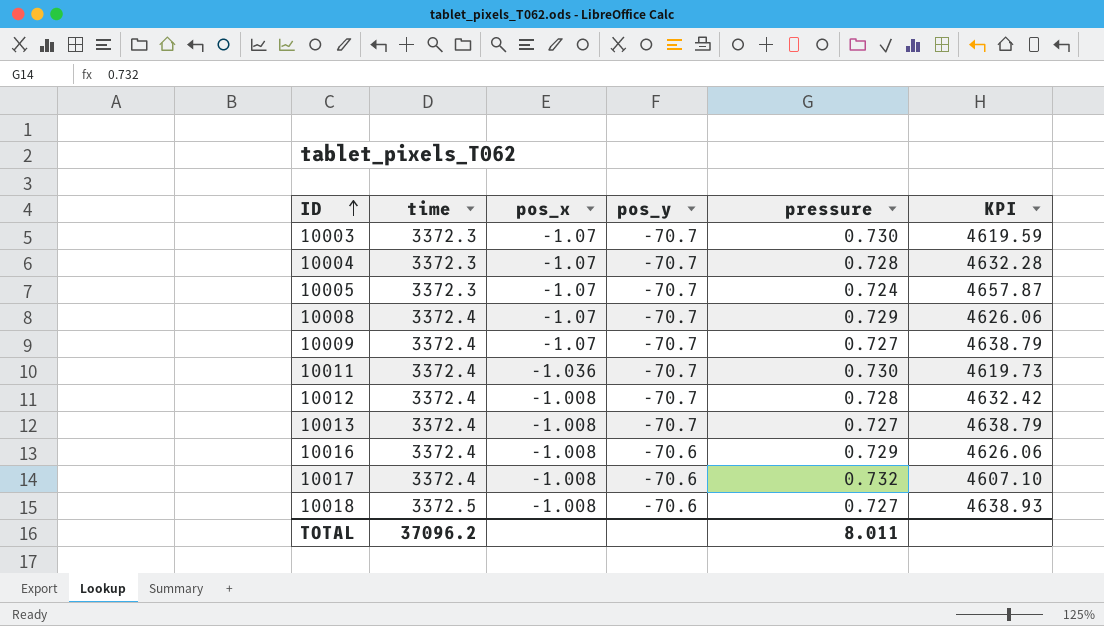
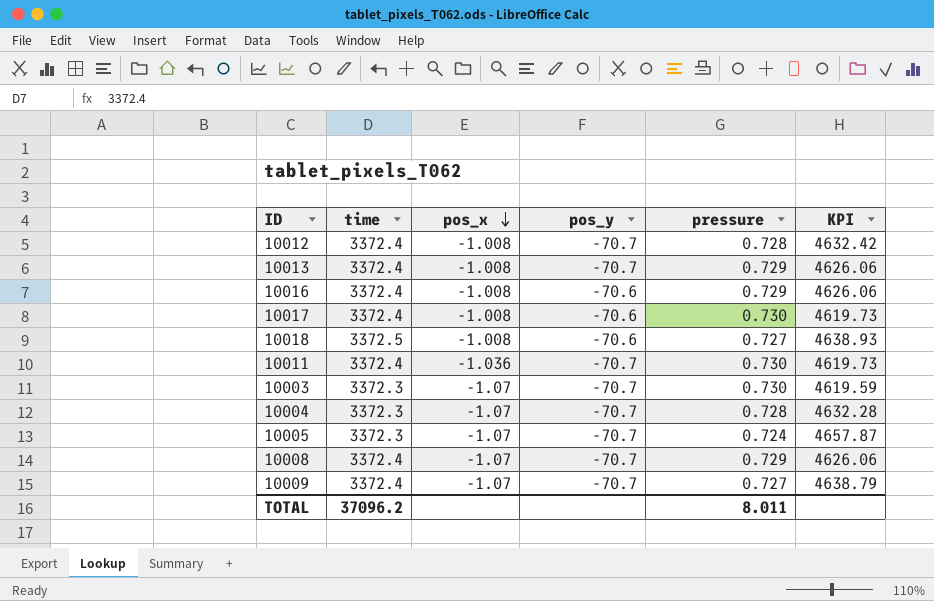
row order: ID ascending -> pos_x descending
10013 | pressure: 0.727 -> 0.729
10013 | KPI: 4638.79 -> 4626.06
10017 | pressure: 0.732 -> 0.730
10017 | KPI: 4607.10 -> 4619.73

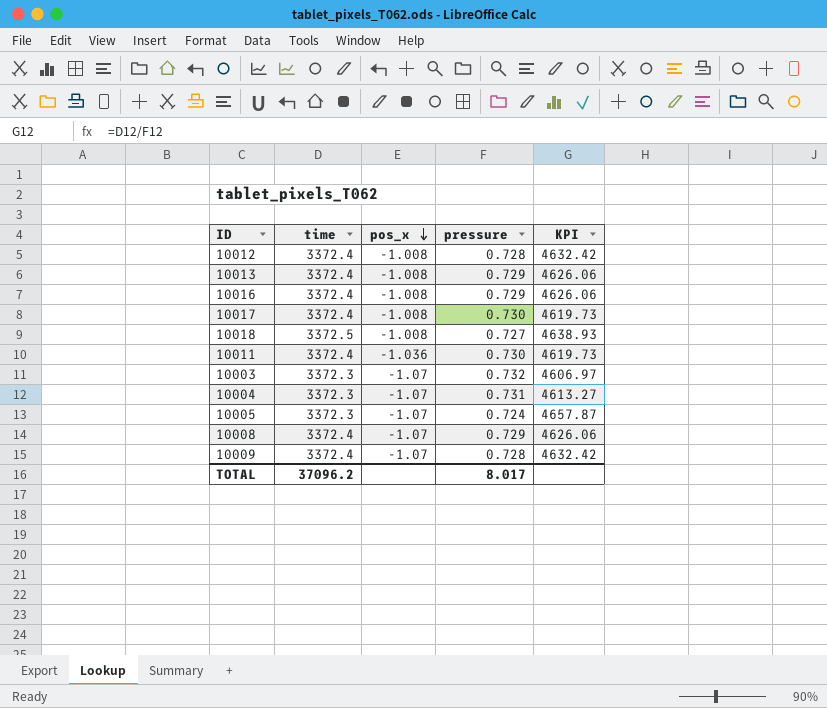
column pos_y | position: 4 -> none
10003 | pressure: 0.730 -> 0.732
10003 | KPI: 4619.59 -> 4606.97
10004 | pressure: 0.728 -> 0.731
10004 | KPI: 4632.28 -> 4613.27
10009 | pressure: 0.727 -> 0.728
10009 | KPI: 4638.79 -> 4632.42
TOTAL | pressure: 8.011 -> 8.017

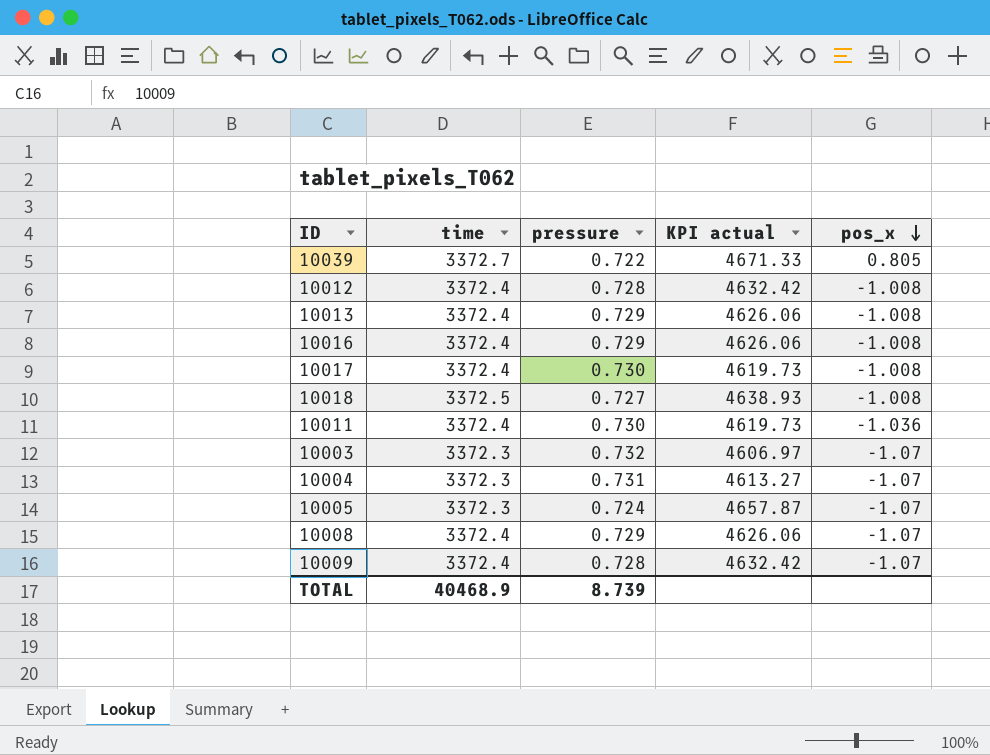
column name: KPI -> KPI actual
column pos_x | position: 3 -> 5
row 10039: none -> 3372.7 | 0.722 | 4671.33 | 0.805
TOTAL | time: 37096.2 -> 40468.9
TOTAL | pressure: 8.017 -> 8.739

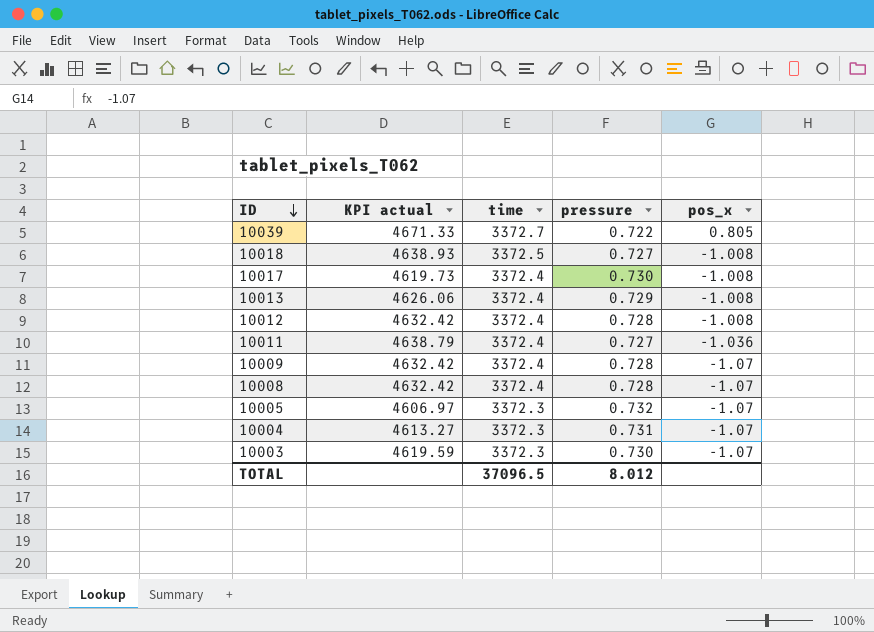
row order: pos_x descending -> ID descending
column KPI actual | position: 4 -> 2
row 10016: 3372.4 | 0.729 | 4626.06 | -1.008 -> none
10011 | KPI actual: 4619.73 -> 4638.79
10011 | pressure: 0.730 -> 0.727
10008 | KPI actual: 4626.06 -> 4632.42
10008 | pressure: 0.729 -> 0.728
10005 | KPI actual: 4657.87 -> 4606.97
10005 | pressure: 0.724 -> 0.732
10003 | KPI actual: 4606.97 -> 4619.59
10003 | pressure: 0.732 -> 0.730
TOTAL | time: 40468.9 -> 37096.5
TOTAL | pressure: 8.739 -> 8.012

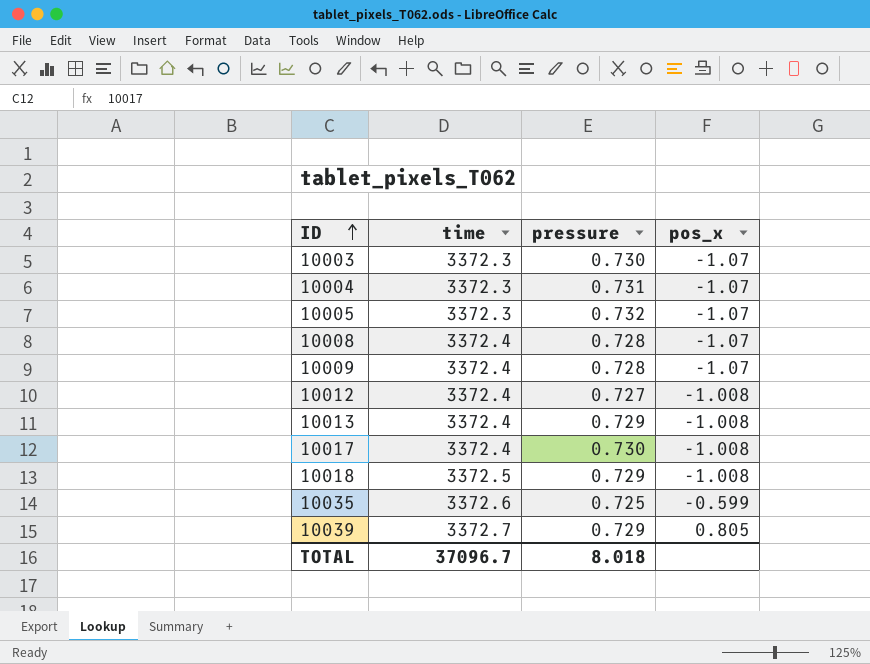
row order: ID descending -> ID ascending
column KPI actual | formula: [time] / [pressure] -> none
row 10011: 4638.79 | 3372.4 | 0.727 | -1.036 -> none
10012 | pressure: 0.728 -> 0.727
10018 | pressure: 0.727 -> 0.729
row 10035: none -> 3372.6 | 0.725 | -0.599
10039 | pressure: 0.722 -> 0.729
TOTAL | time: 37096.5 -> 37096.7
TOTAL | pressure: 8.012 -> 8.018

